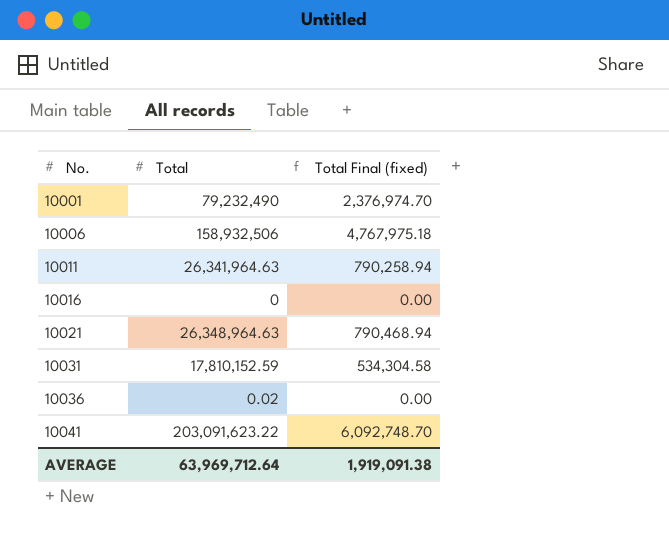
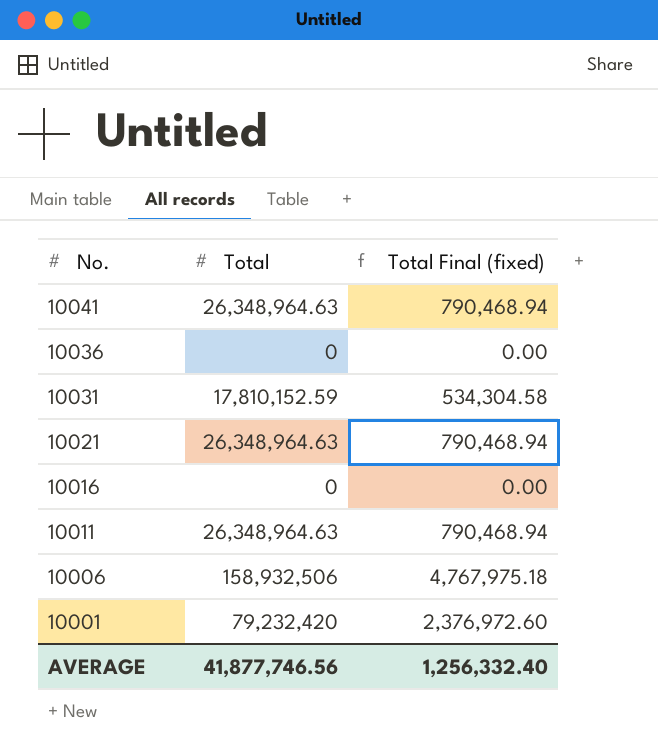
row order: No. ascending -> No. descending
10041 | Total: 203,091,623.22 -> 26,348,964.63
10041 | Total Final (fixed): 6,092,748.70 -> 790,468.94
10036 | Total: 0.02 -> 0
10011 | Total: 26,341,964.63 -> 26,348,964.63
10011 | Total Final (fixed): 790,258.94 -> 790,468.94
10001 | Total: 79,232,490 -> 79,232,420
10001 | Total Final (fixed): 2,376,974.70 -> 2,376,972.60
AVERAGE | Total: 63,969,712.64 -> 41,877,746.56
AVERAGE | Total Final (fixed): 1,919,091.38 -> 1,256,332.40

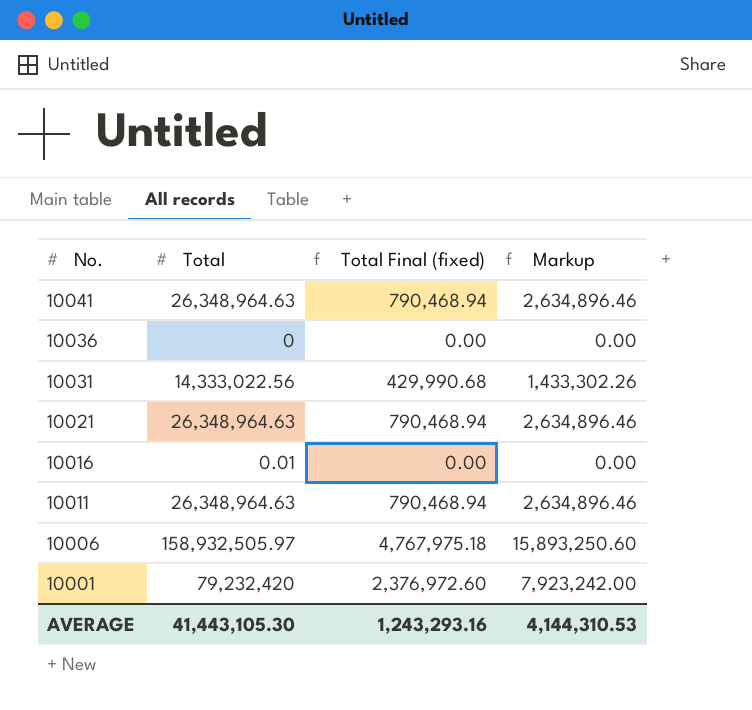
column Markup | formula: none -> [Total] * 0.1
10031 | Total: 17,810,152.59 -> 14,333,022.56
10031 | Total Final (fixed): 534,304.58 -> 429,990.68
10016 | Total: 0 -> 0.01
10006 | Total: 158,932,506 -> 158,932,505.97
AVERAGE | Total: 41,877,746.56 -> 41,443,105.30
AVERAGE | Total Final (fixed): 1,256,332.40 -> 1,243,293.16

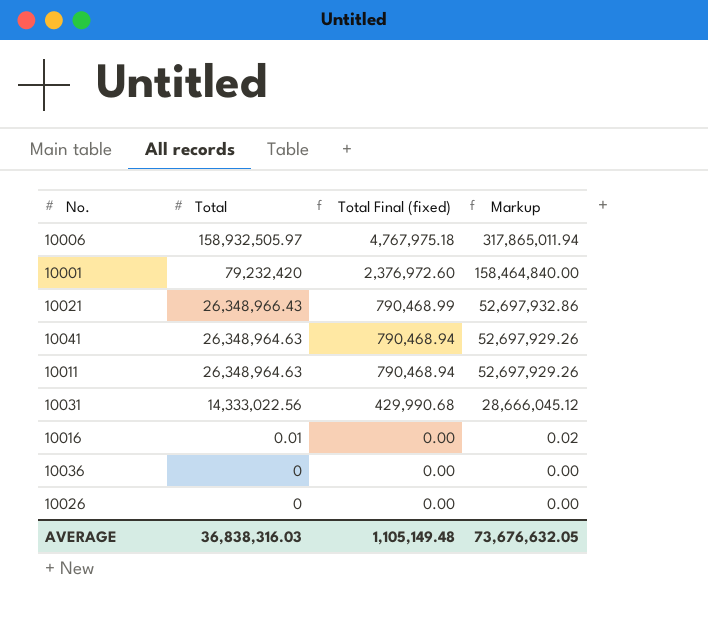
row order: No. descending -> Total descending
column Markup | formula: [Total] * 0.1 -> [Total] * 2
10021 | Total: 26,348,964.63 -> 26,348,966.43
10021 | Total Final (fixed): 790,468.94 -> 790,468.99
row 10026: none -> 0 | 0.00 | 0.00
AVERAGE | Total: 41,443,105.30 -> 36,838,316.03
AVERAGE | Total Final (fixed): 1,243,293.16 -> 1,105,149.48
AVERAGE | Markup: 4,144,310.53 -> 73,676,632.05

